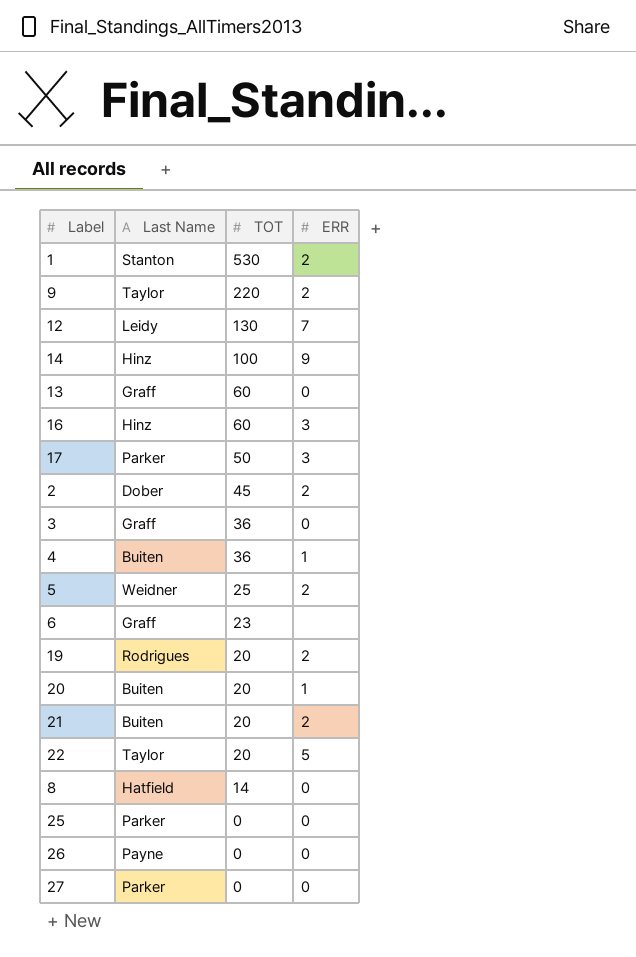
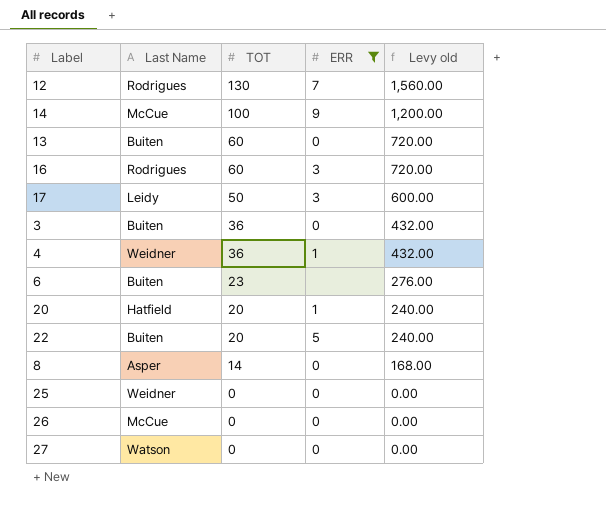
filter: none -> ERR != 2
column Levy old | formula: none -> [TOT] * 12
12 | Last Name: Leidy -> Rodrigues
14 | Last Name: Hinz -> McCue
13 | Last Name: Graff -> Buiten
16 | Last Name: Hinz -> Rodrigues
17 | Last Name: Parker -> Leidy
3 | Last Name: Graff -> Buiten
4 | Last Name: Buiten -> Weidner
6 | Last Name: Graff -> Buiten
20 | Last Name: Buiten -> Hatfield
22 | Last Name: Taylor -> Buiten
8 | Last Name: Hatfield -> Asper
25 | Last Name: Parker -> Weidner
26 | Last Name: Payne -> McCue
27 | Last Name: Parker -> Watson

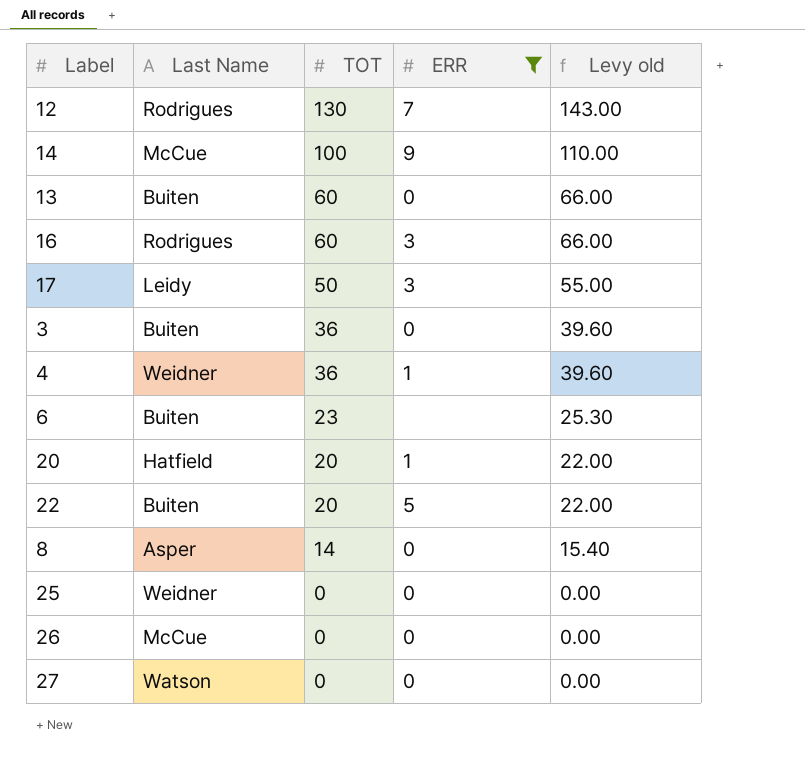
column Levy old | formula: [TOT] * 12 -> [TOT] * 1.1

